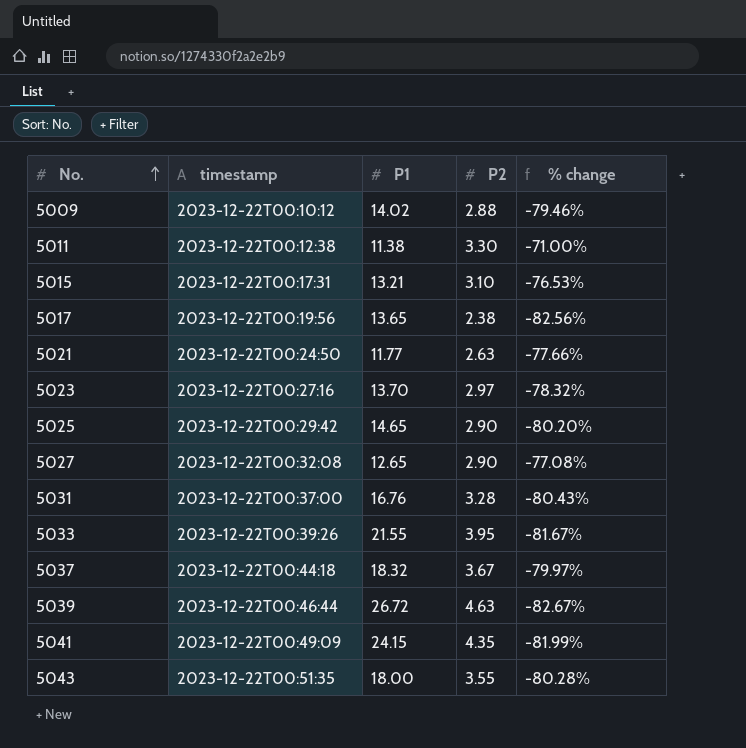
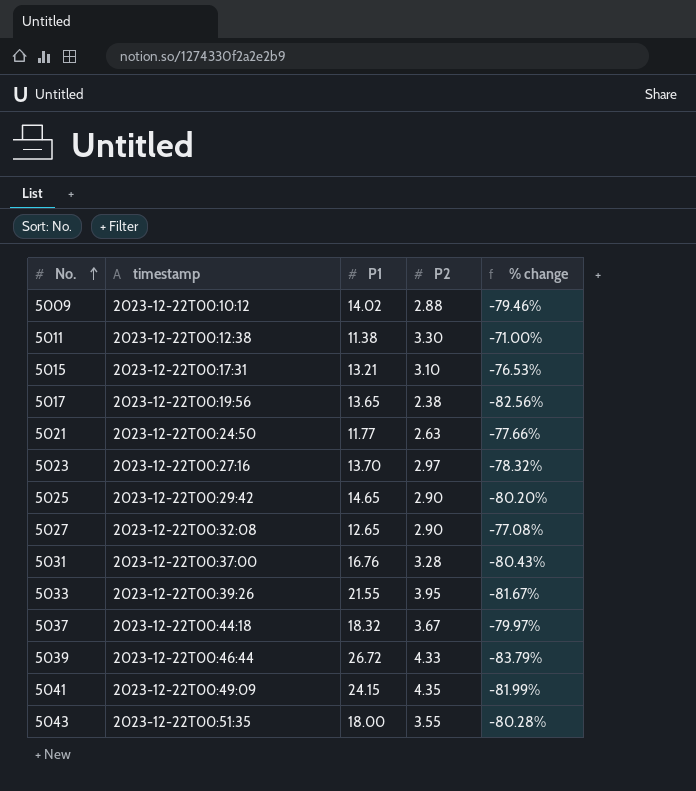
5039 | P2: 4.63 -> 4.33
5039 | % change: -82.67% -> -83.79%

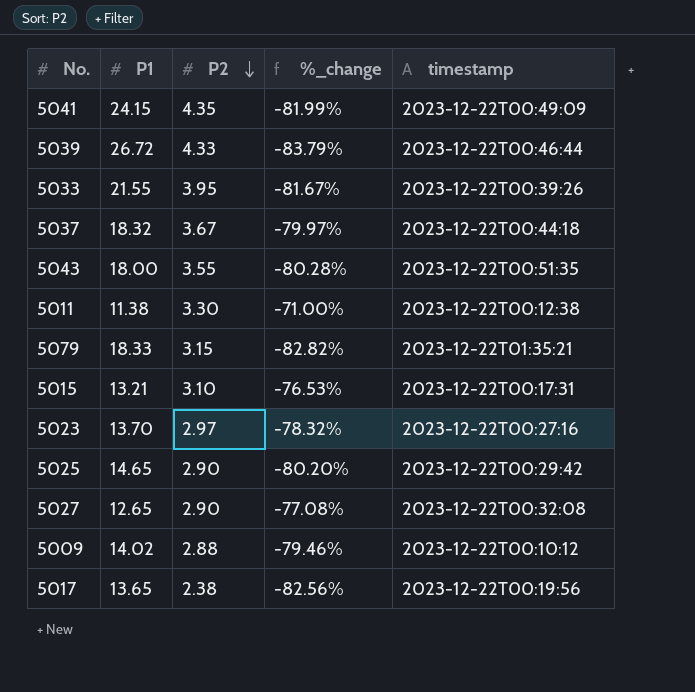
row order: No. ascending -> P2 descending
column name: % change -> %_change
column timestamp | position: 2 -> 5
row 5021: 2023-12-22T00:24:50 | 11.77 | 2.63 | -77.66% -> none
row 5031: 2023-12-22T00:37:00 | 16.76 | 3.28 | -80.43% -> none
row 5079: none -> 18.33 | 3.15 | -82.82% | 2023-12-22T01:35:21

